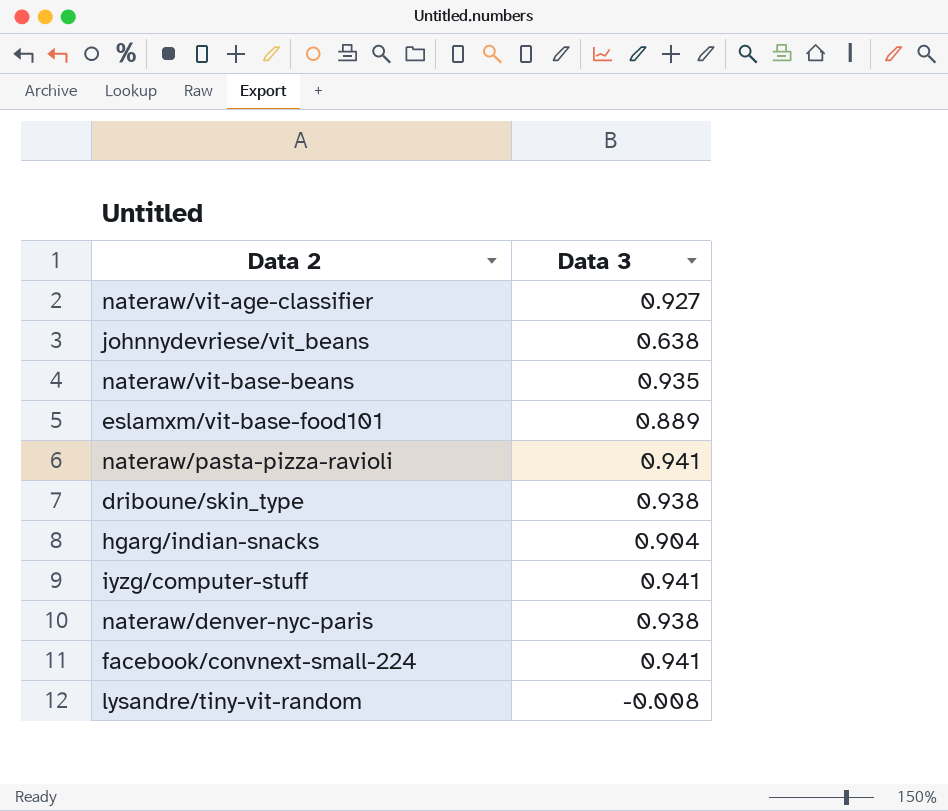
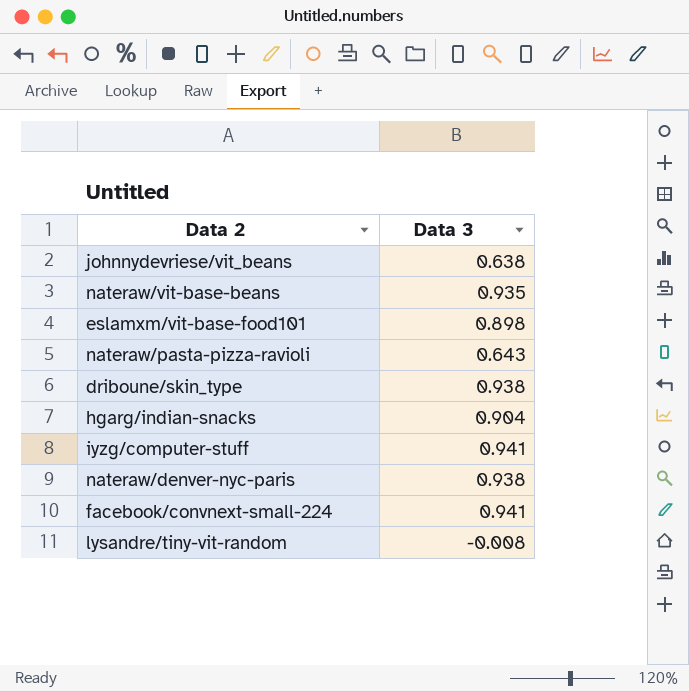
row nateraw/vit-age-classifier: 0.927 -> none
eslamxm/vit-base-food101 | Data 3: 0.889 -> 0.898
nateraw/pasta-pizza-ravioli | Data 3: 0.941 -> 0.643

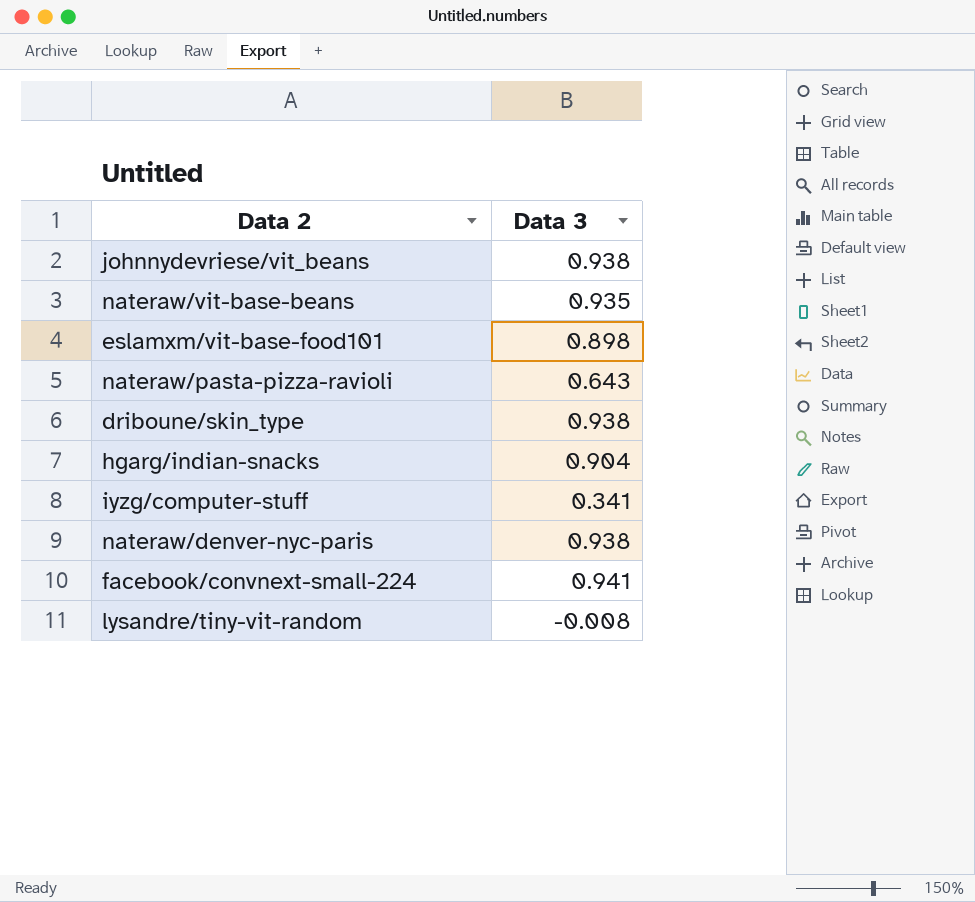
johnnydevriese/vit_beans | Data 3: 0.638 -> 0.938
iyzg/computer-stuff | Data 3: 0.941 -> 0.341

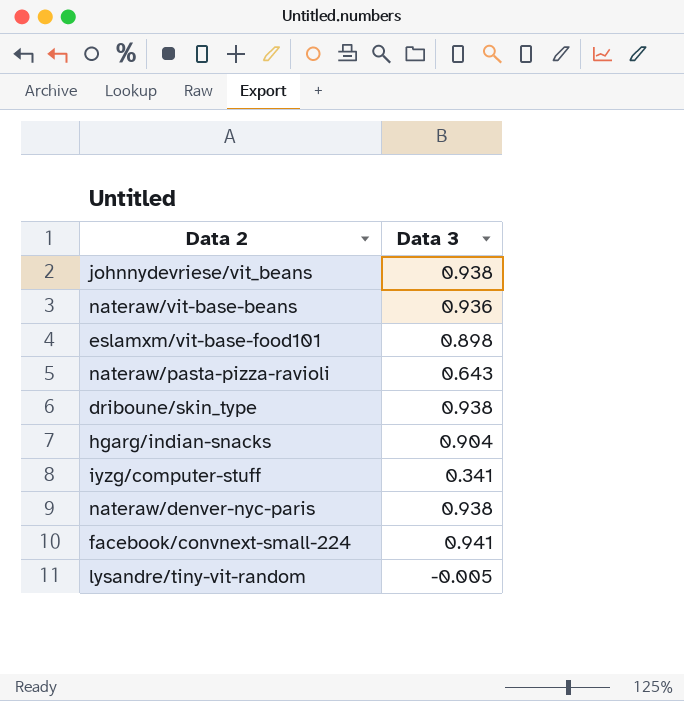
nateraw/vit-base-beans | Data 3: 0.935 -> 0.936
lysandre/tiny-vit-random | Data 3: -0.008 -> -0.005

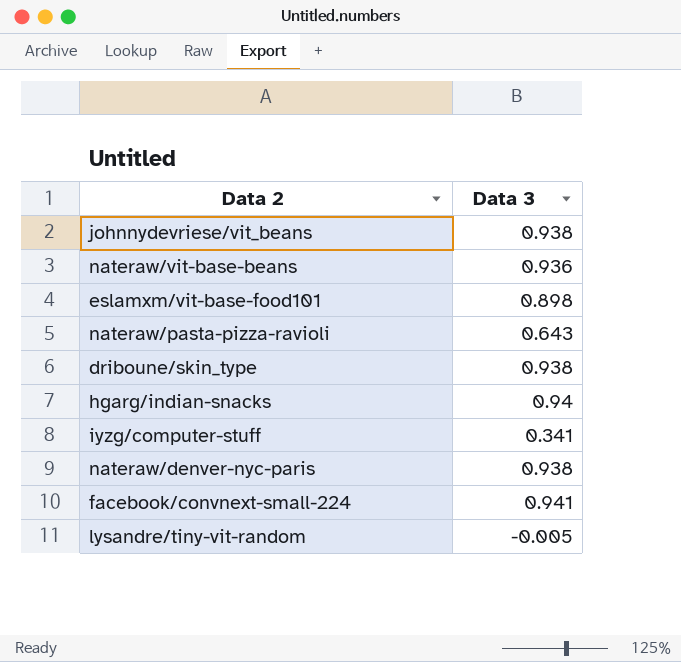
hgarg/indian-snacks | Data 3: 0.904 -> 0.94

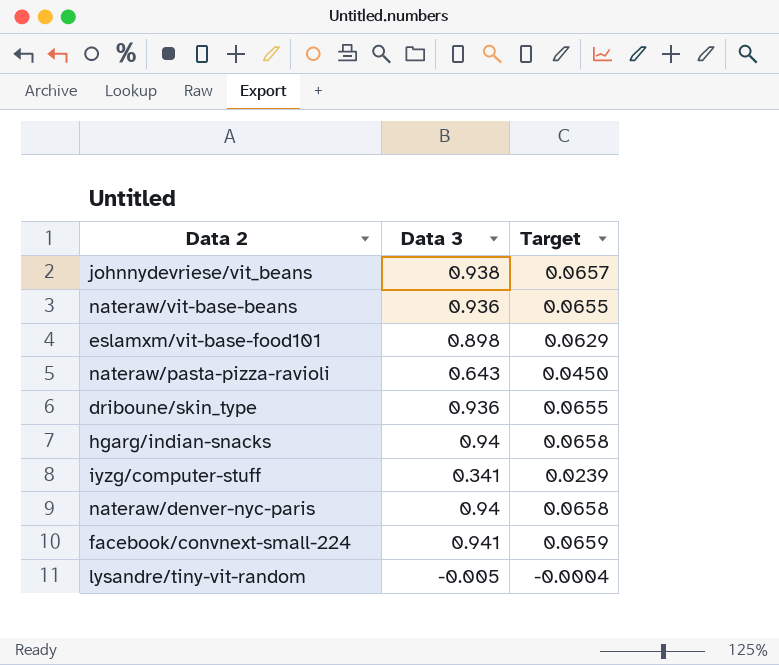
column Target | formula: none -> [Data 3] * 0.07
driboune/skin_type | Data 3: 0.938 -> 0.936
nateraw/denver-nyc-paris | Data 3: 0.938 -> 0.94

